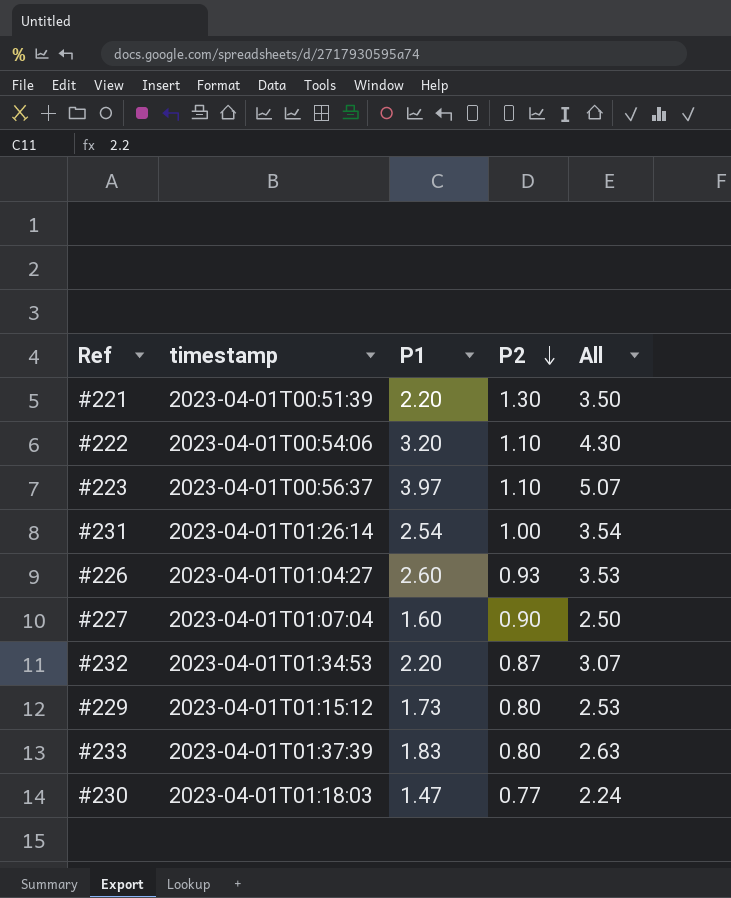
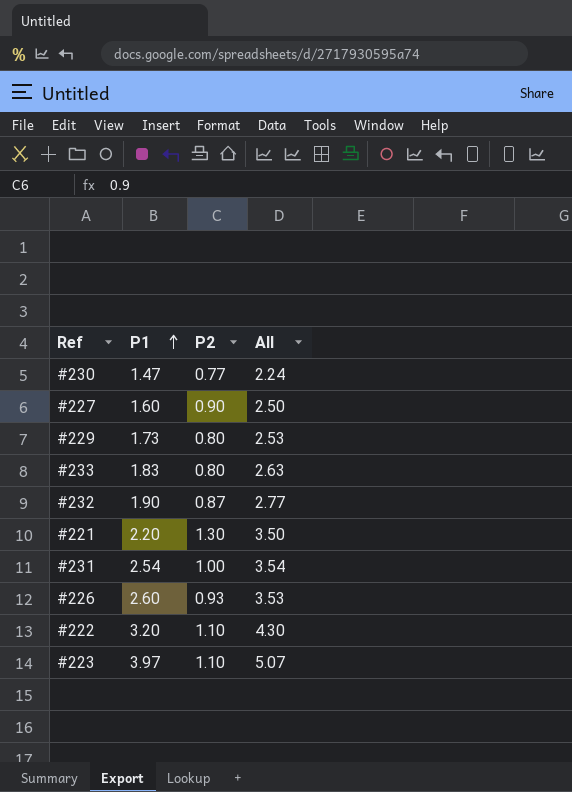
row order: P2 descending -> P1 ascending
column timestamp | position: 2 -> none
#232 | P1: 2.20 -> 1.90
#232 | All: 3.07 -> 2.77

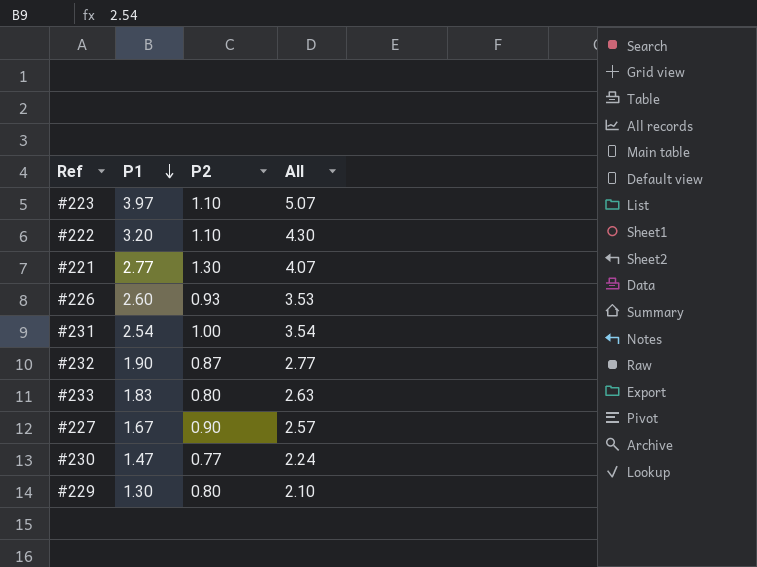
row order: P1 ascending -> P1 descending
#221 | P1: 2.20 -> 2.77
#221 | All: 3.50 -> 4.07
#227 | P1: 1.60 -> 1.67
#227 | All: 2.50 -> 2.57
#229 | P1: 1.73 -> 1.30
#229 | All: 2.53 -> 2.10

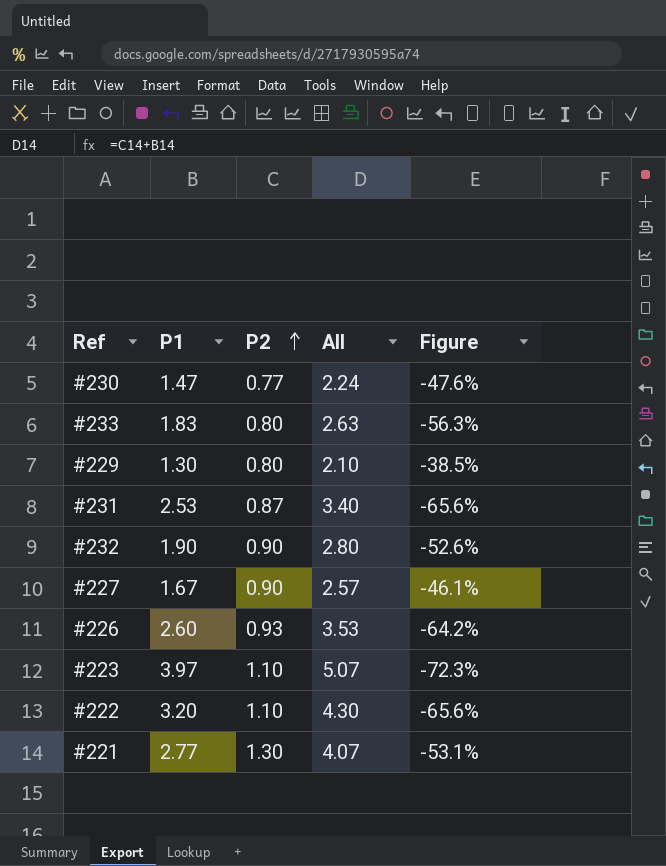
row order: P1 descending -> P2 ascending
column Figure | formula: none -> ([P2] - [P1]) / [P1]
#231 | P1: 2.54 -> 2.53
#231 | P2: 1.00 -> 0.87
#231 | All: 3.54 -> 3.40
#232 | P2: 0.87 -> 0.90
#232 | All: 2.77 -> 2.80

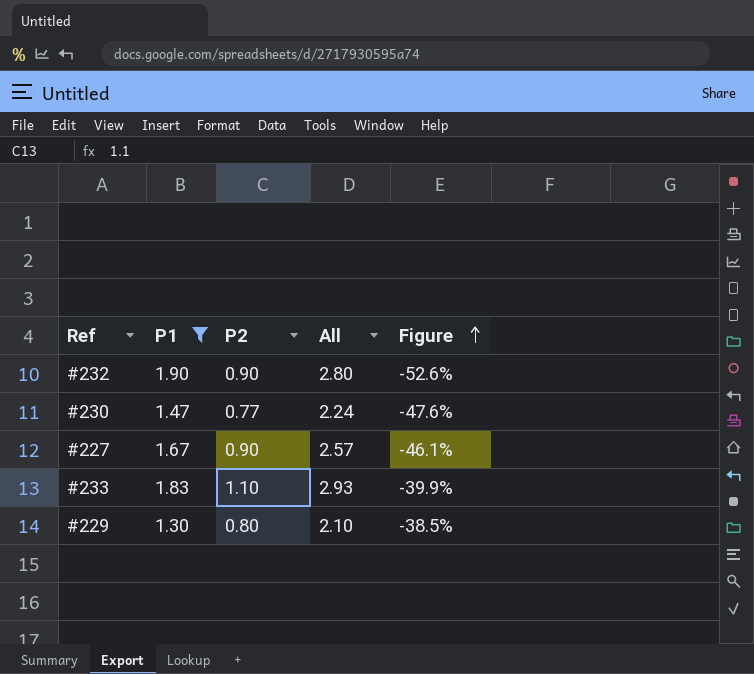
filter: none -> P1 <= 1.90
row order: P2 ascending -> Figure ascending
#233 | P2: 0.80 -> 1.10
#233 | All: 2.63 -> 2.93
#233 | Figure: -56.3% -> -39.9%

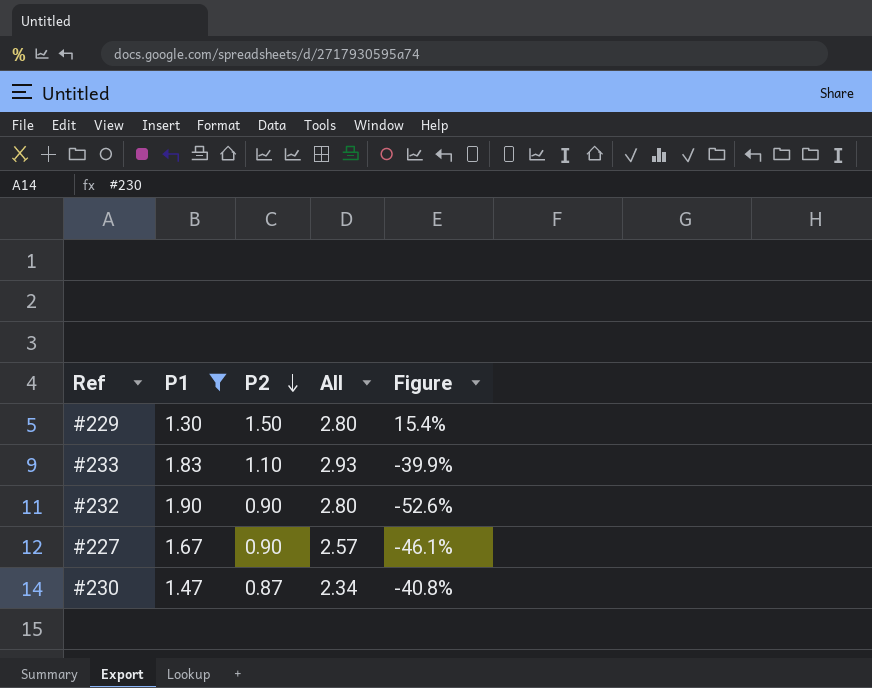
row order: Figure ascending -> P2 descending
#229 | P2: 0.80 -> 1.50
#229 | All: 2.10 -> 2.80
#229 | Figure: -38.5% -> 15.4%
#230 | P2: 0.77 -> 0.87
#230 | All: 2.24 -> 2.34
#230 | Figure: -47.6% -> -40.8%

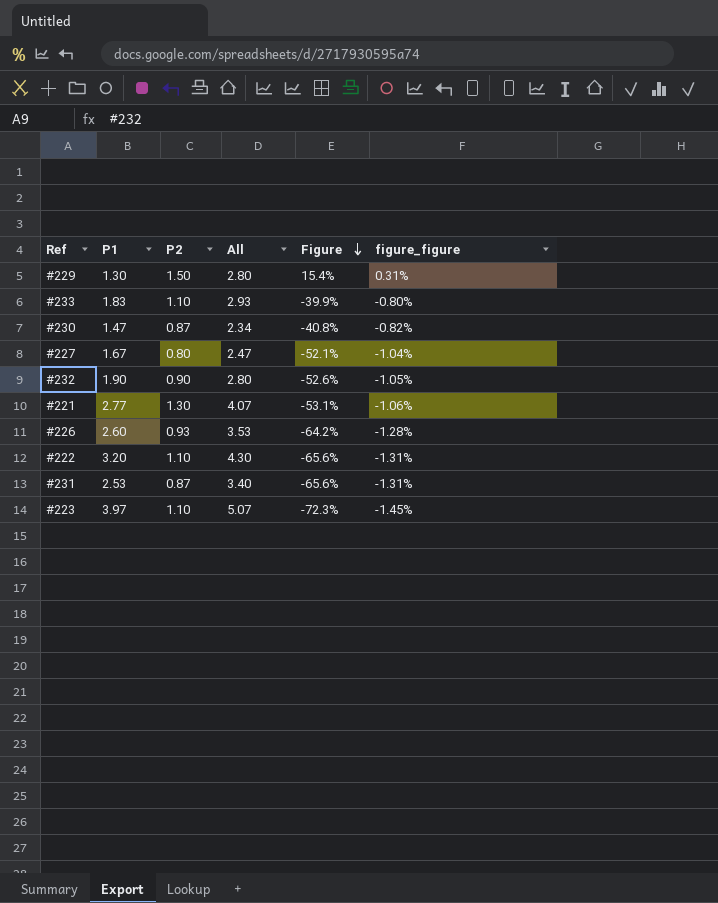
filter: P1 <= 1.90 -> none
row order: P2 descending -> Figure descending
column figure_figure | formula: none -> [Figure] * 0.02
#227 | P2: 0.90 -> 0.80
#227 | All: 2.57 -> 2.47
#227 | Figure: -46.1% -> -52.1%

